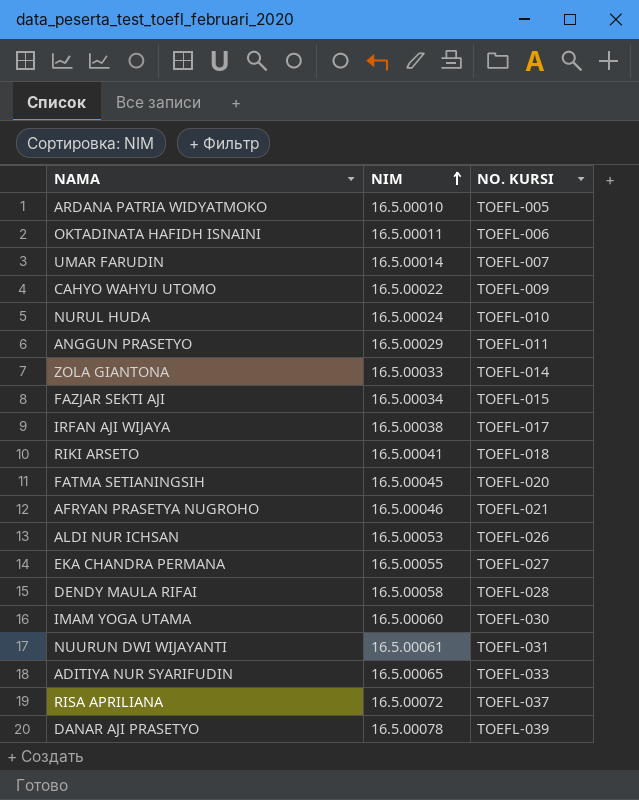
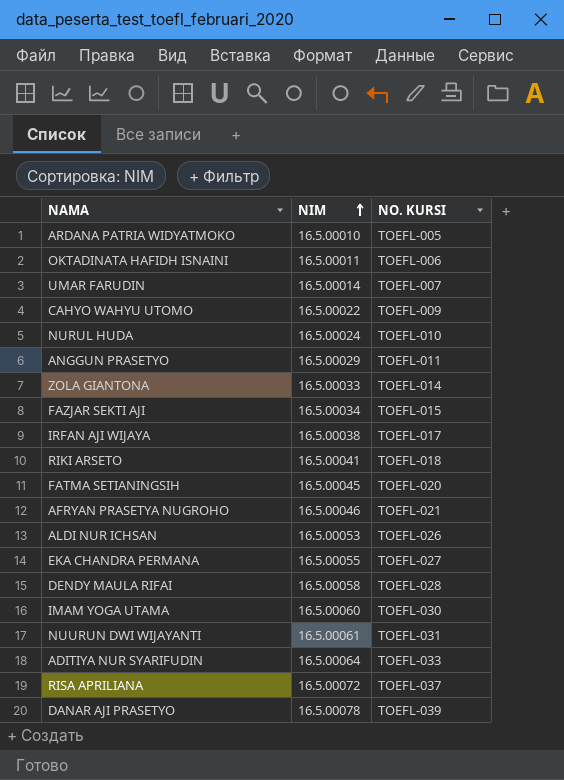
ADITIYA NUR SYARIFUDIN | NIM: 16.5.00065 -> 16.5.00064

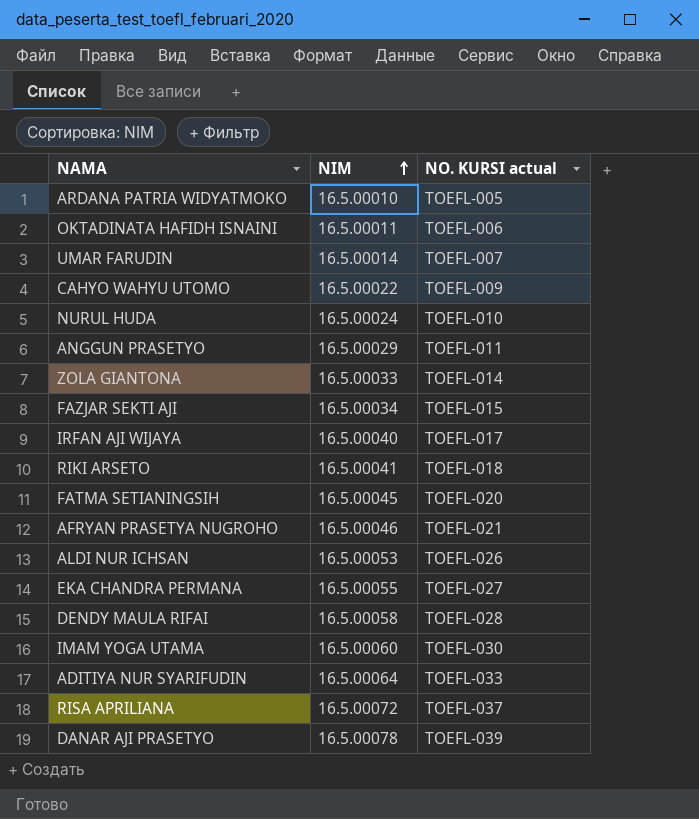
column name: NO. KURSI -> NO. KURSI actual
row NUURUN DWI WIJAYANTI: 16.5.00061 | TOEFL-031 -> none
IRFAN AJI WIJAYA | NIM: 16.5.00038 -> 16.5.00040

